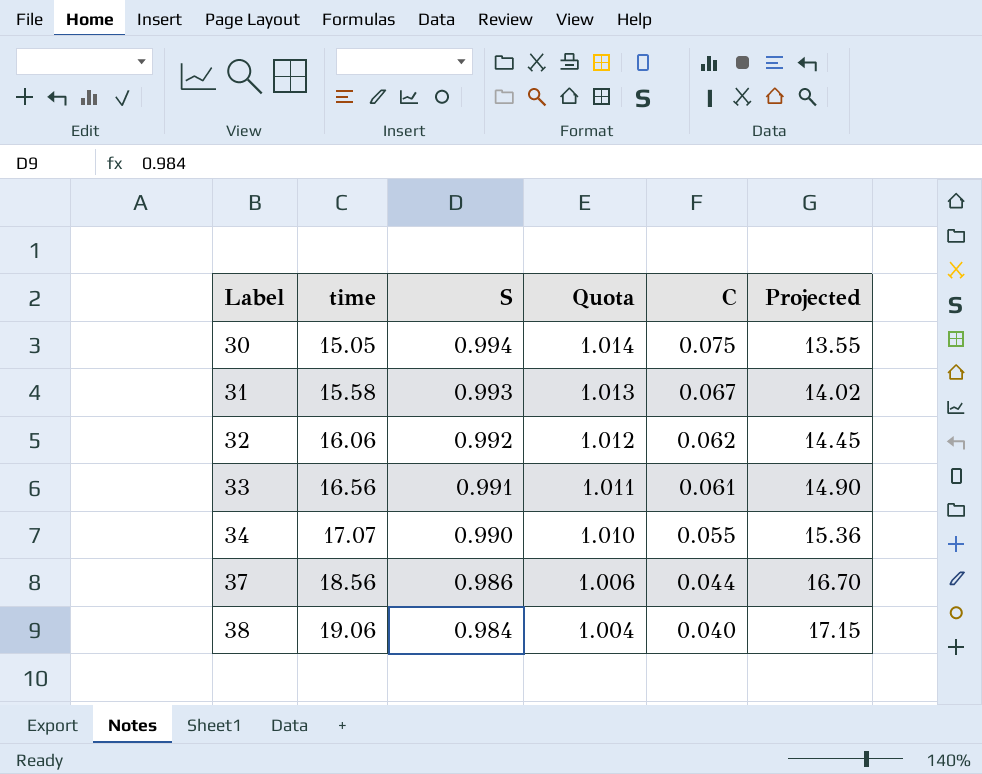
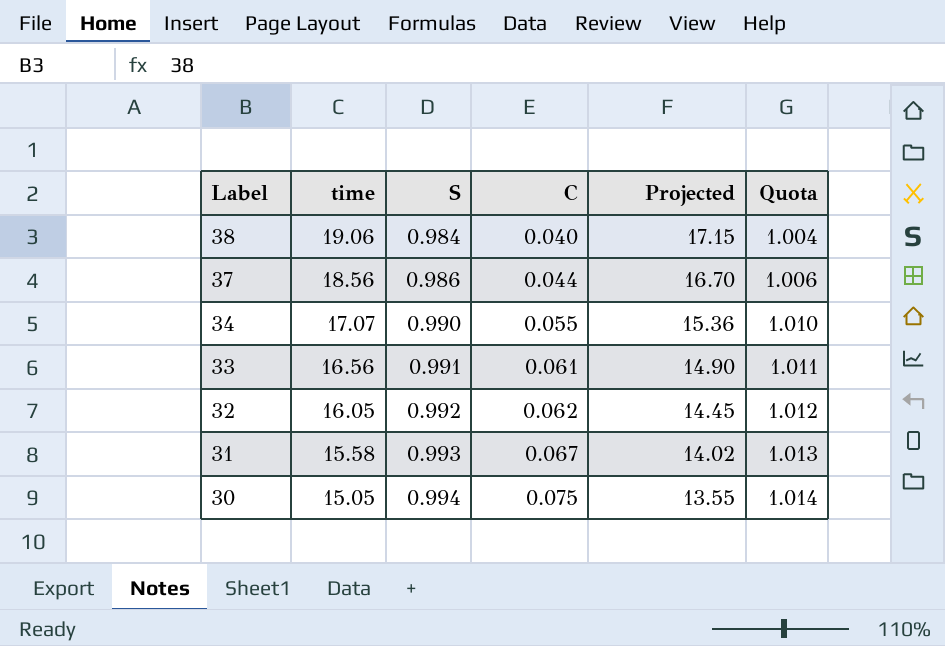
row order: Label ascending -> Label descending
column Quota | position: 4 -> 6
32 | time: 16.06 -> 16.05

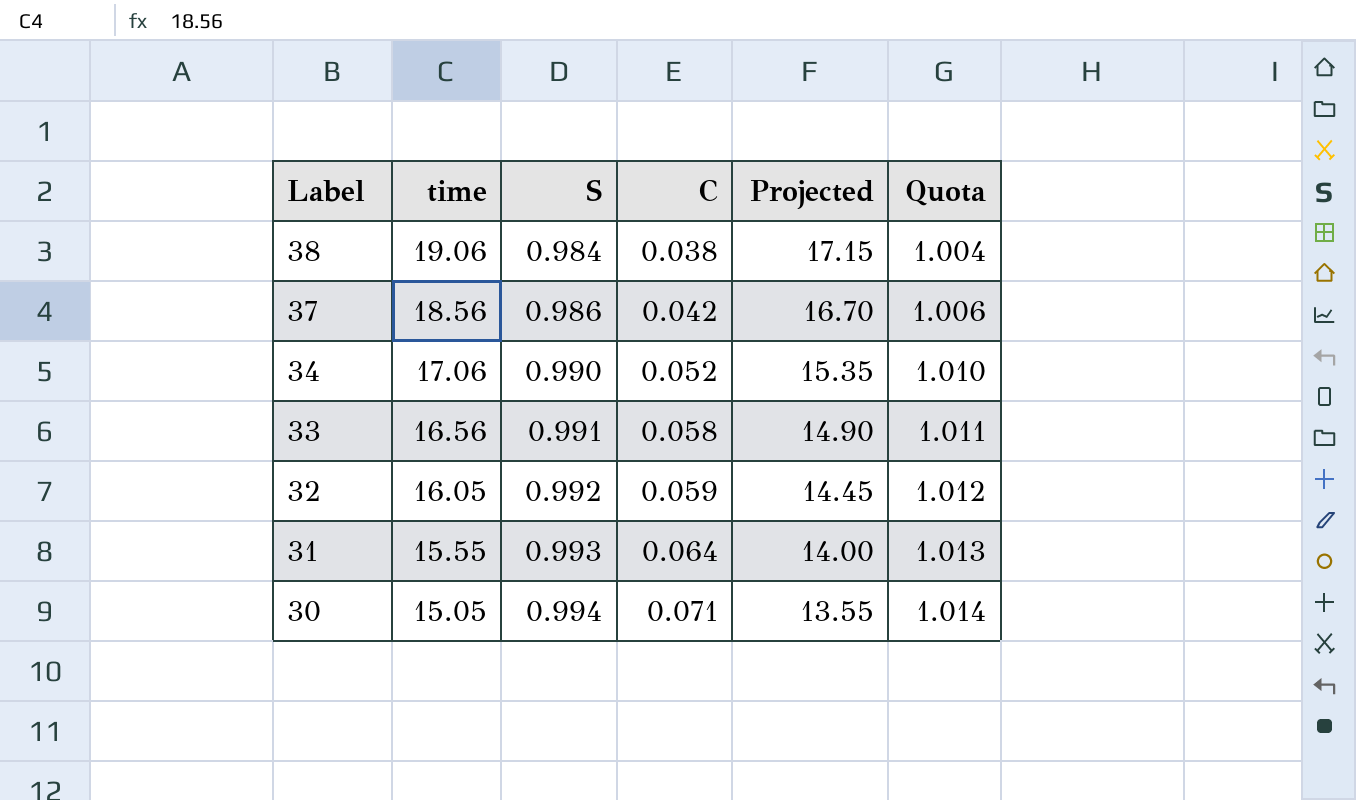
38 | C: 0.040 -> 0.038
37 | C: 0.044 -> 0.042
34 | time: 17.07 -> 17.06
34 | C: 0.055 -> 0.052
34 | Projected: 15.36 -> 15.35
33 | C: 0.061 -> 0.058
32 | C: 0.062 -> 0.059
31 | time: 15.58 -> 15.55
31 | C: 0.067 -> 0.064
31 | Projected: 14.02 -> 14.00
30 | C: 0.075 -> 0.071

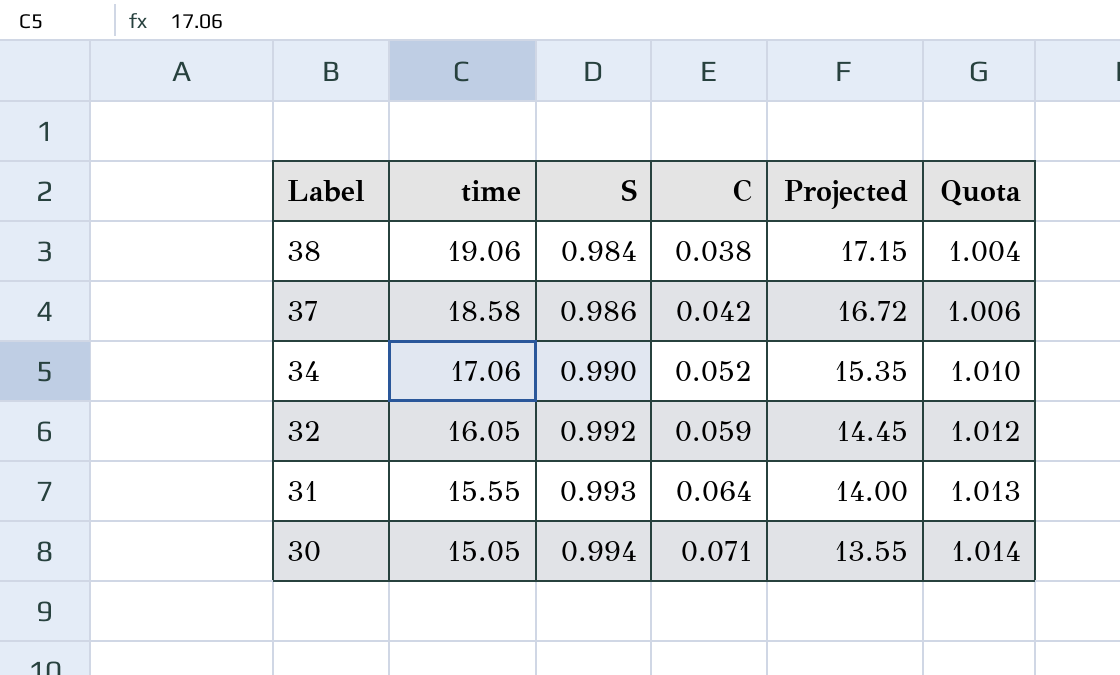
row 33: 16.56 | 0.991 | 0.058 | 14.90 | 1.011 -> none
37 | time: 18.56 -> 18.58
37 | Projected: 16.70 -> 16.72

